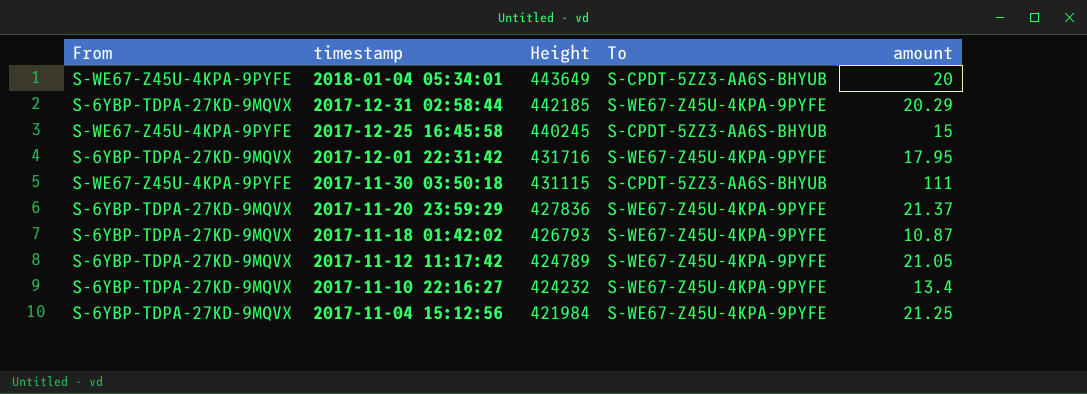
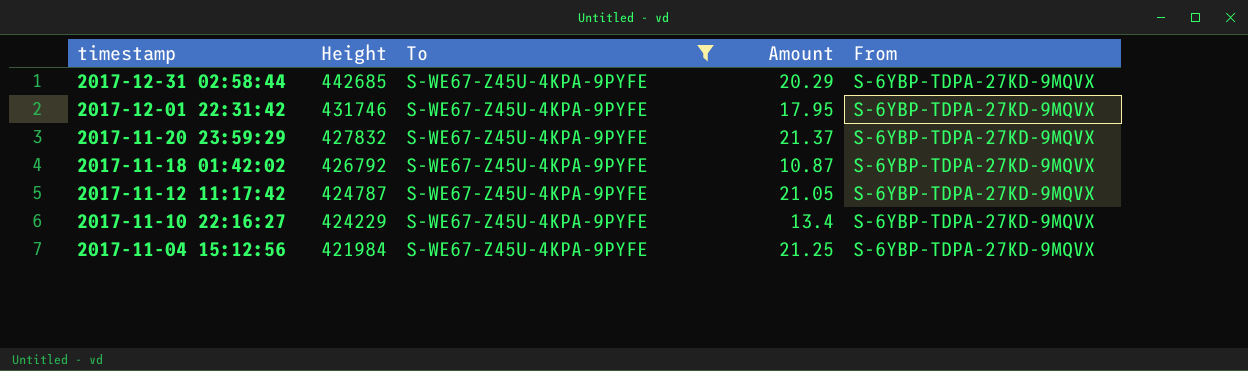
filter: none -> To = S-WE67-Z45U-4KPA-9PYFE
column name: amount -> Amount
column From | position: 1 -> 5
2017-12-31 02:58:44 | Height: 442185 -> 442685
2017-12-01 22:31:42 | Height: 431716 -> 431746
2017-11-20 23:59:29 | Height: 427836 -> 427832
2017-11-18 01:42:02 | Height: 426793 -> 426792
2017-11-12 11:17:42 | Height: 424789 -> 424787
2017-11-10 22:16:27 | Height: 424232 -> 424229

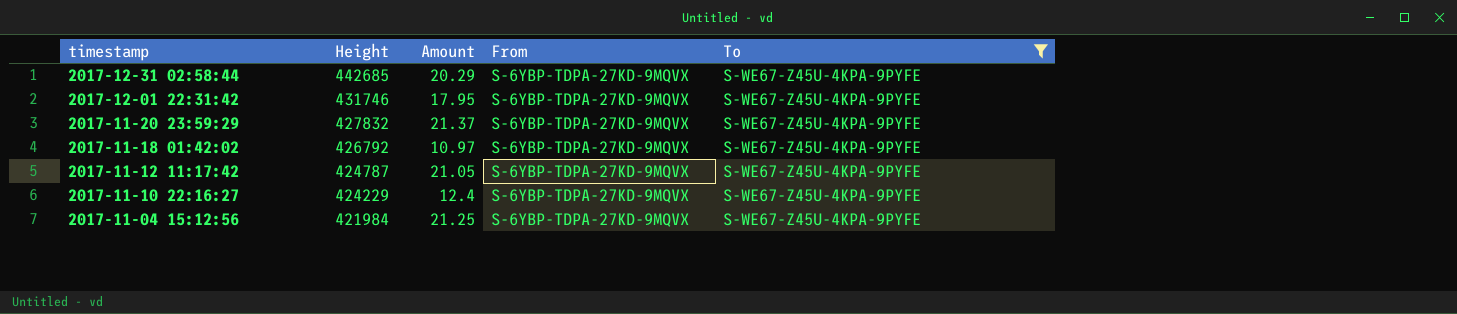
column To | position: 3 -> 5
2017-11-18 01:42:02 | Amount: 10.87 -> 10.97
2017-11-10 22:16:27 | Amount: 13.4 -> 12.4

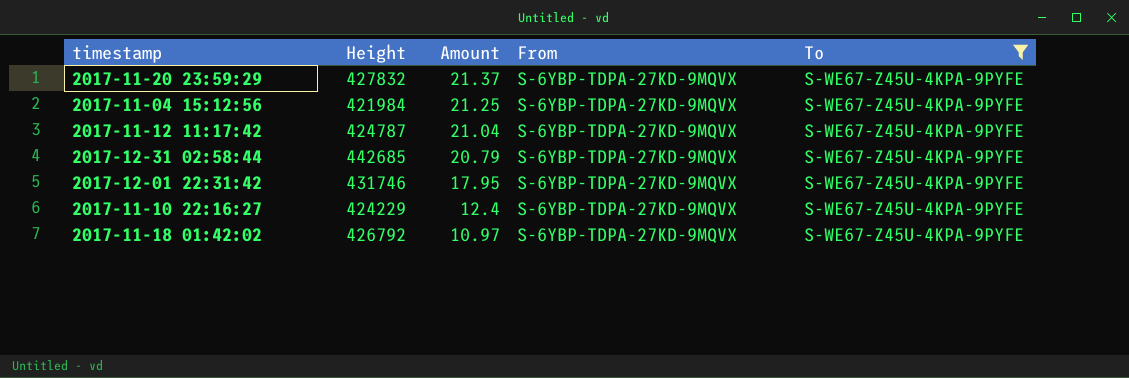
row order: timestamp descending -> Amount descending
2017-11-12 11:17:42 | Amount: 21.05 -> 21.04
2017-12-31 02:58:44 | Amount: 20.29 -> 20.79

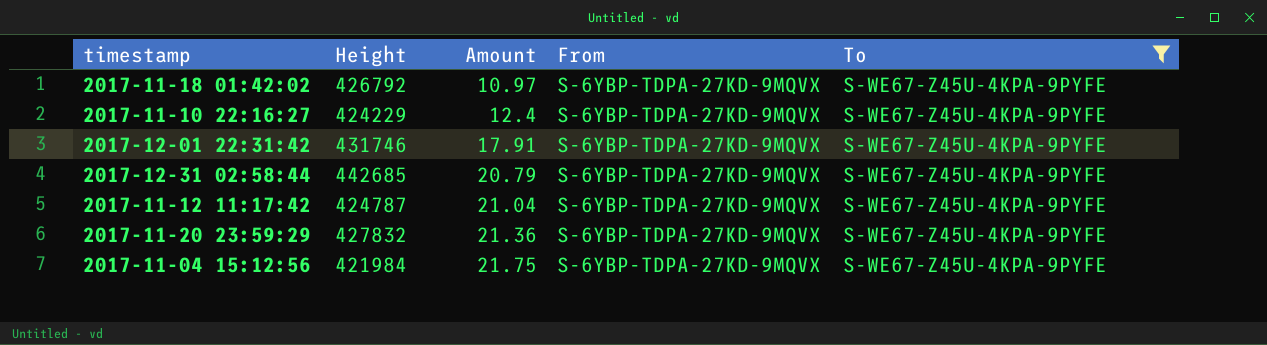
row order: Amount descending -> Amount ascending
2017-12-01 22:31:42 | Amount: 17.95 -> 17.91
2017-11-20 23:59:29 | Amount: 21.37 -> 21.36
2017-11-04 15:12:56 | Amount: 21.25 -> 21.75

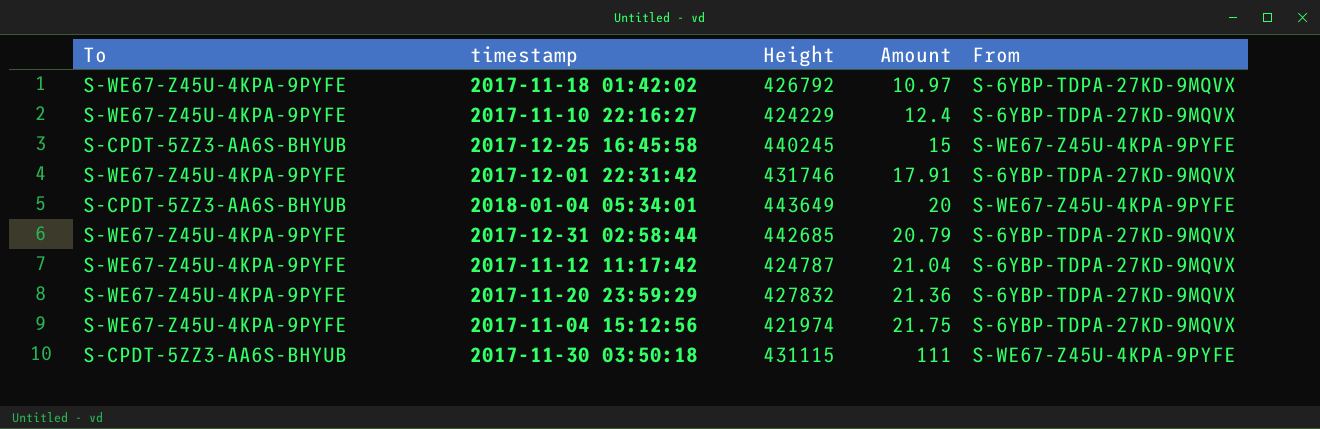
filter: To = S-WE67-Z45U-4KPA-9PYFE -> none
column To | position: 5 -> 1
2017-11-04 15:12:56 | Height: 421984 -> 421974

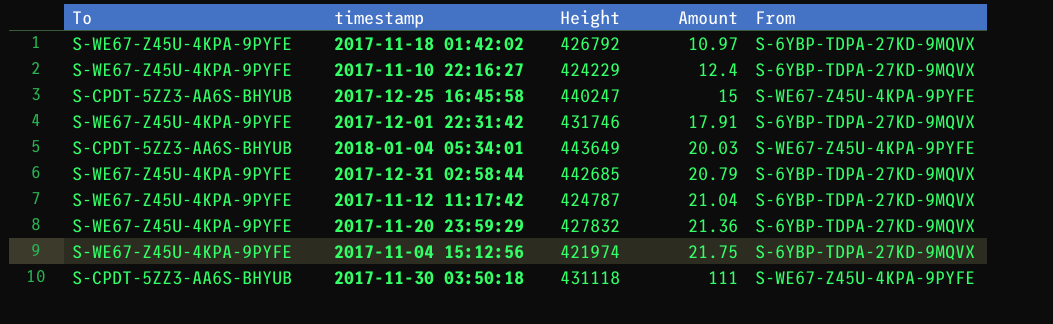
2017-12-25 16:45:58 | Height: 440245 -> 440247
2018-01-04 05:34:01 | Amount: 20 -> 20.03
2017-11-30 03:50:18 | Height: 431115 -> 431118

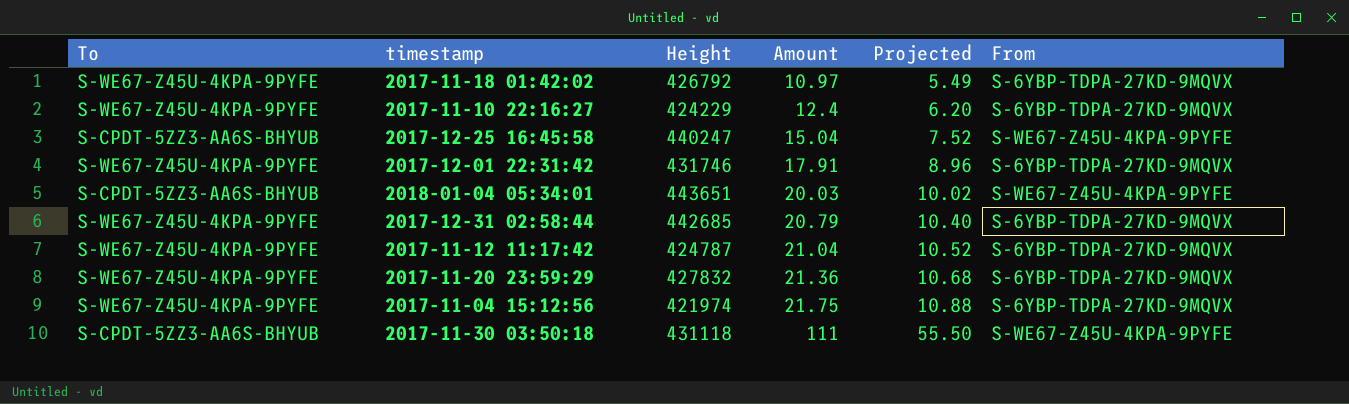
column Projected | formula: none -> [Amount] * 0.5
2017-12-25 16:45:58 | Amount: 15 -> 15.04
2018-01-04 05:34:01 | Height: 443649 -> 443651

